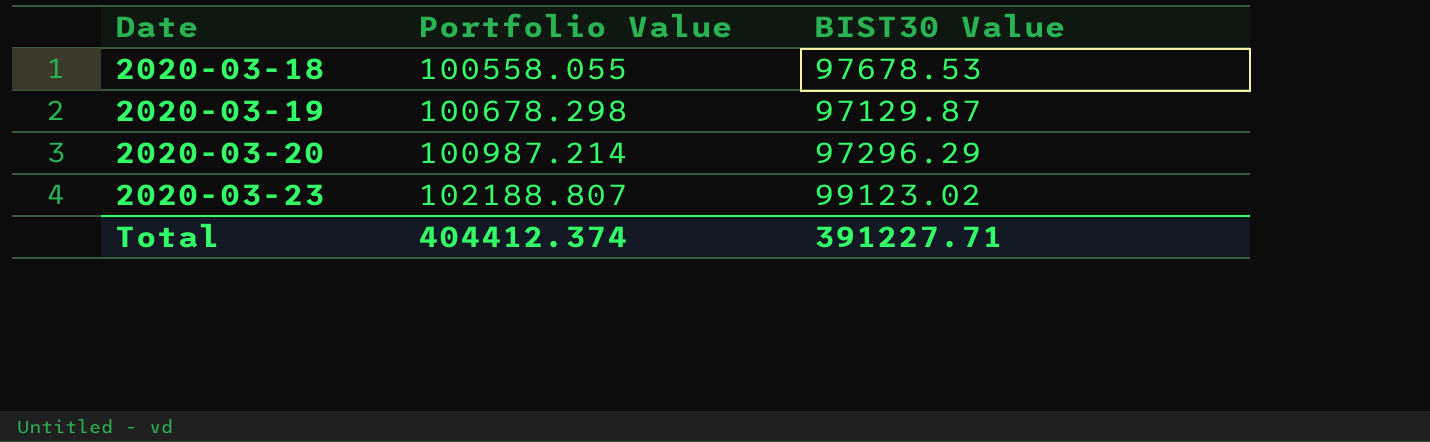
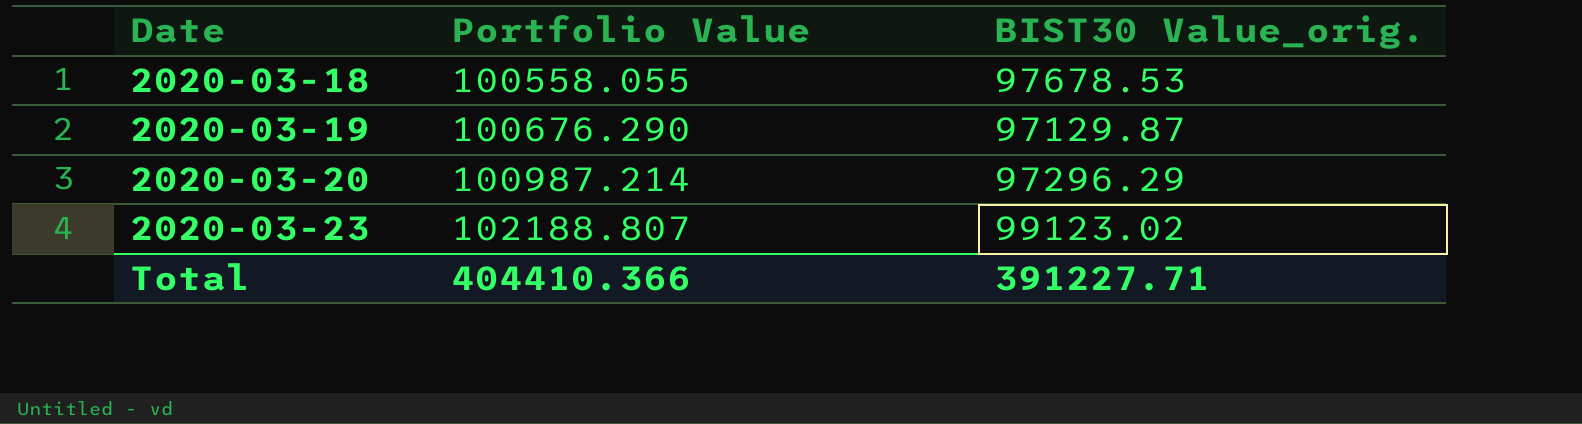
column name: BIST30 Value -> BIST30 Value_orig.
2020-03-19 | Portfolio Value: 100678.298 -> 100676.290
Total | Portfolio Value: 404412.374 -> 404410.366

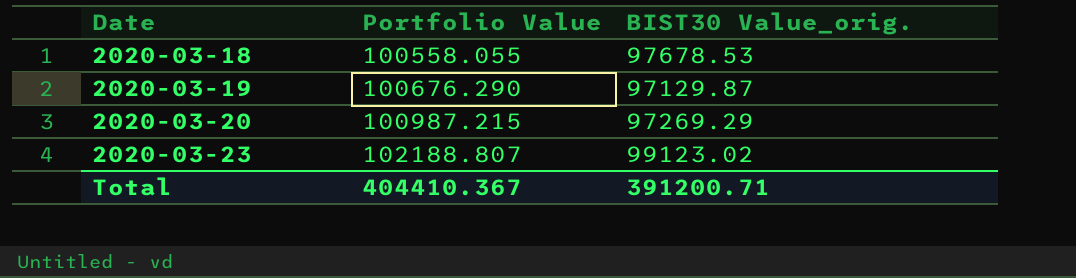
2020-03-20 | Portfolio Value: 100987.214 -> 100987.215
2020-03-20 | BIST30 Value_orig.: 97296.29 -> 97269.29
Total | Portfolio Value: 404410.366 -> 404410.367
Total | BIST30 Value_orig.: 391227.71 -> 391200.71

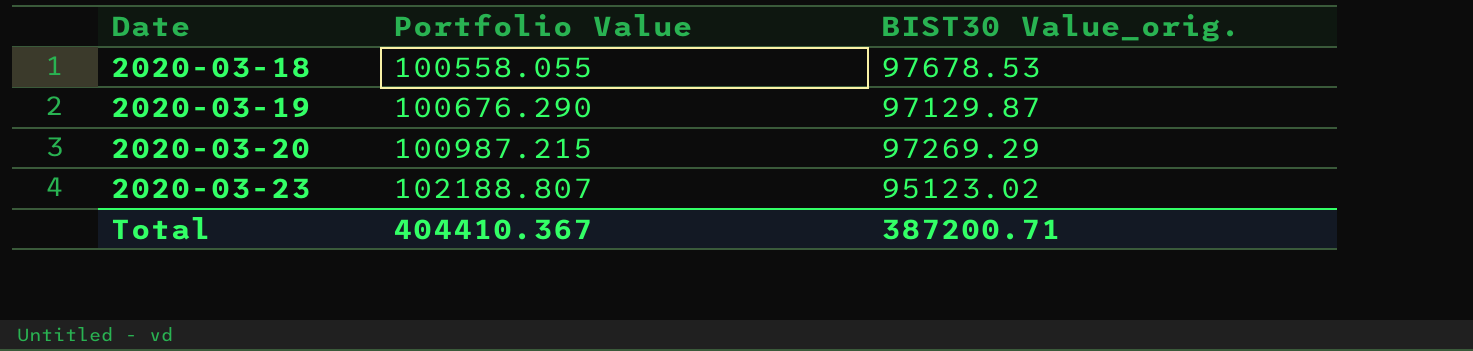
2020-03-23 | BIST30 Value_orig.: 99123.02 -> 95123.02
Total | BIST30 Value_orig.: 391200.71 -> 387200.71

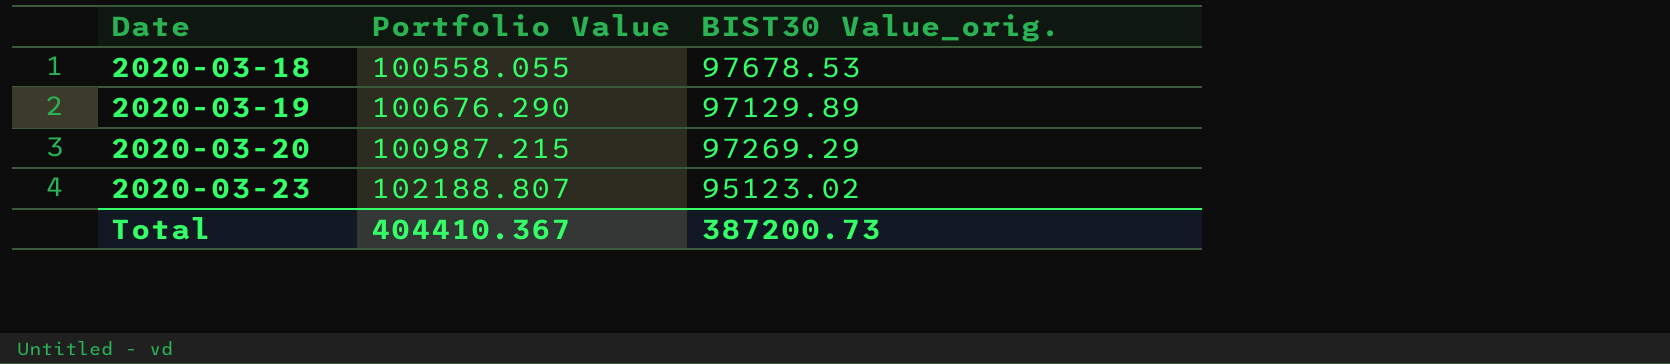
2020-03-19 | BIST30 Value_orig.: 97129.87 -> 97129.89
Total | BIST30 Value_orig.: 387200.71 -> 387200.73

